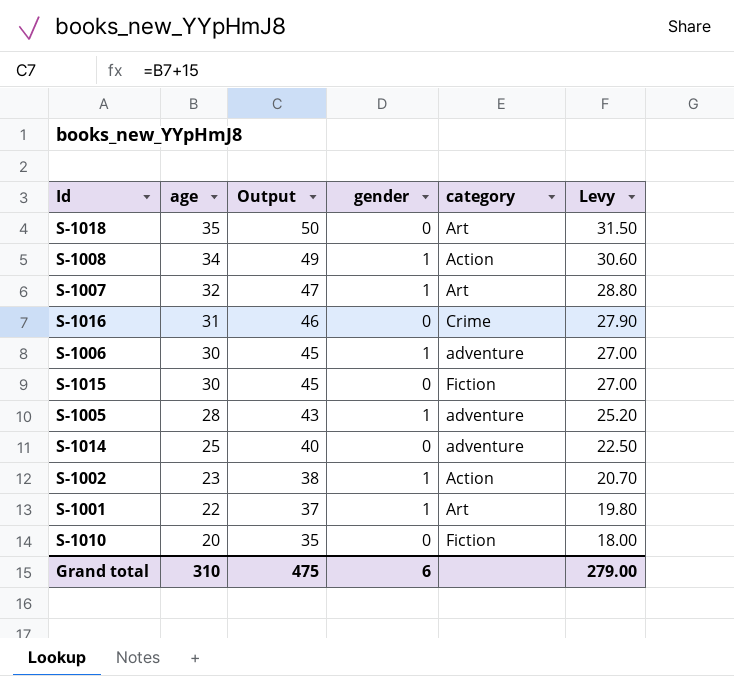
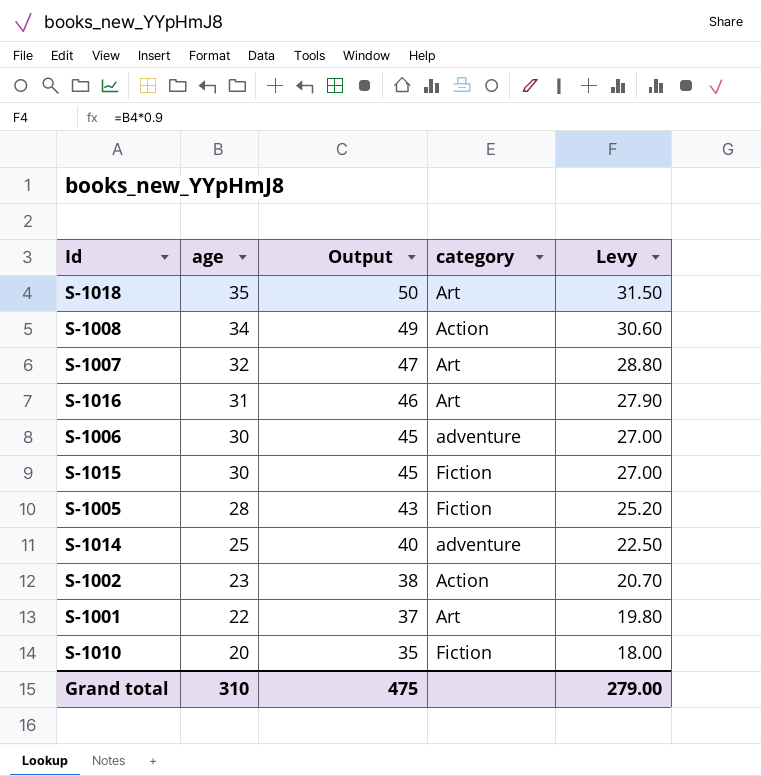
column gender | position: 4 -> none
S-1016 | category: Crime -> Art
S-1005 | category: adventure -> Fiction

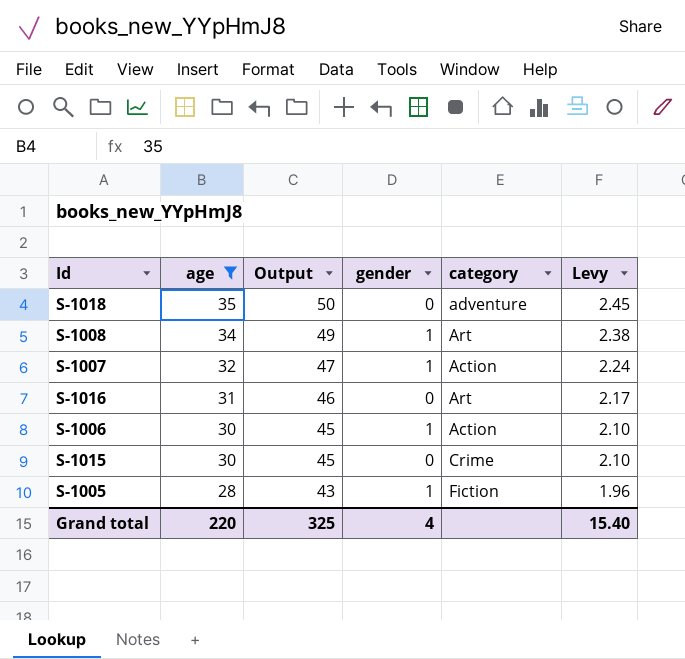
filter: none -> age >= 28
column gender | position: none -> 4
column Levy | formula: [age] * 0.9 -> [age] * 0.07
S-1018 | category: Art -> adventure
S-1008 | category: Action -> Art
S-1007 | category: Art -> Action
S-1006 | category: adventure -> Action
S-1015 | category: Fiction -> Crime
Grand total | age: 310 -> 220
Grand total | Output: 475 -> 325
Grand total | Levy: 279.00 -> 15.40

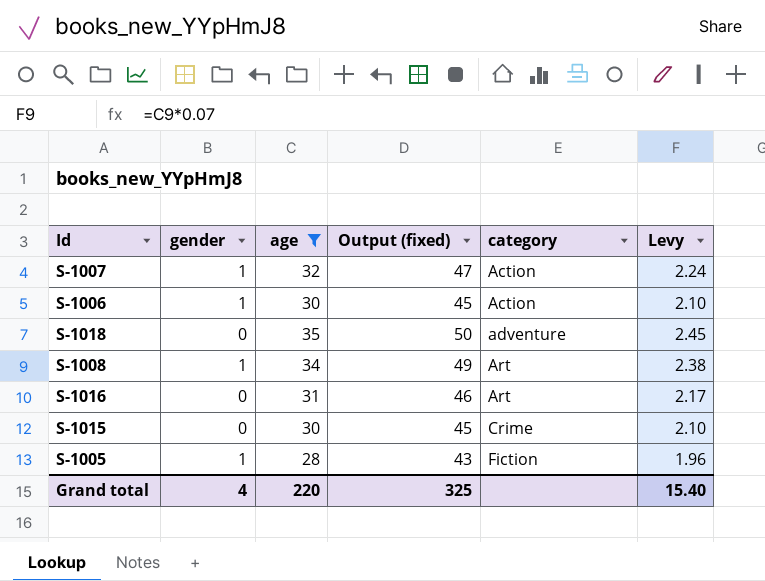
row order: age descending -> category ascending
column gender | position: 4 -> 2
column name: Output -> Output (fixed)

